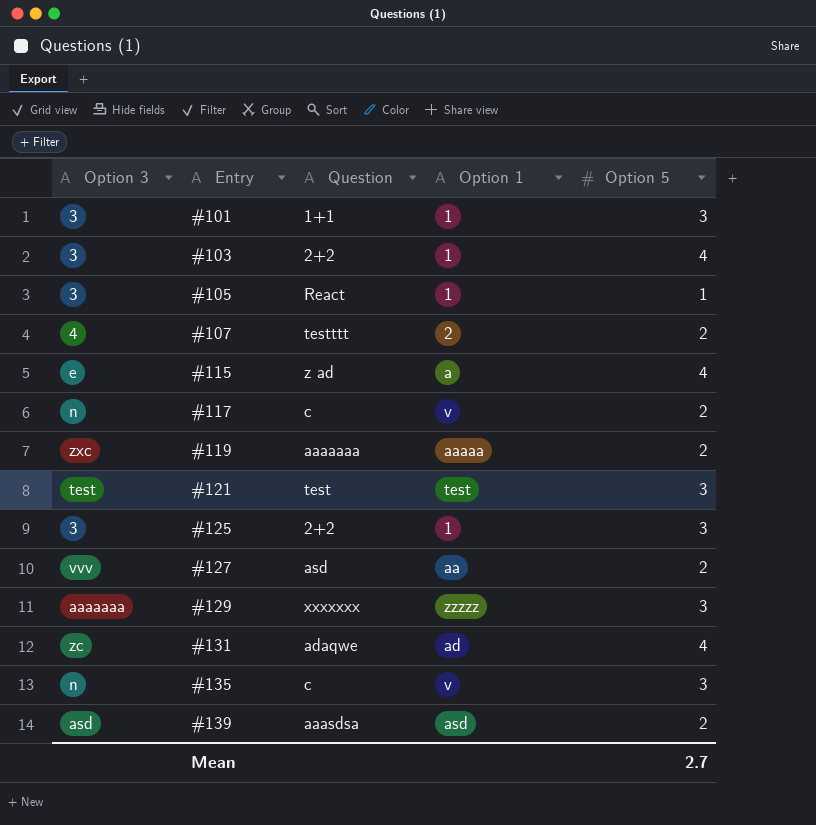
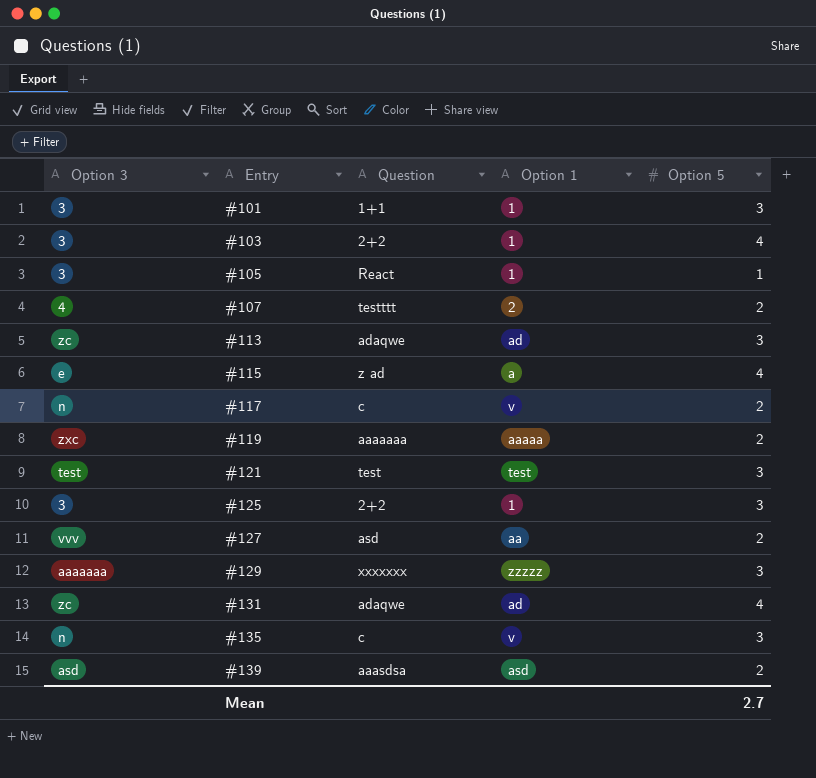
row #113: none -> zc | adaqwe | ad | 3

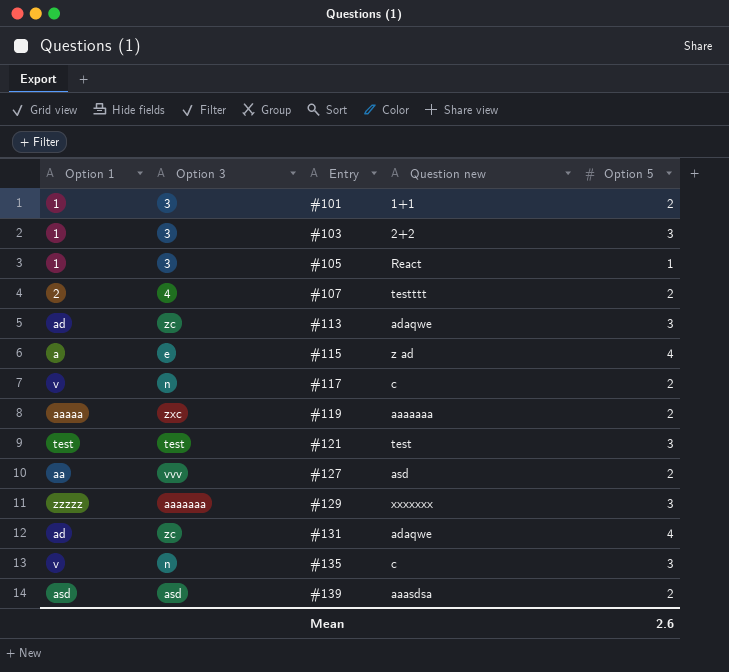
column Option 1 | position: 4 -> 1
column name: Question -> Question new
row #125: 3 | 2+2 | 1 | 3 -> none
#101 | Option 5: 3 -> 2
#103 | Option 5: 4 -> 3
Mean | Option 5: 2.7 -> 2.6

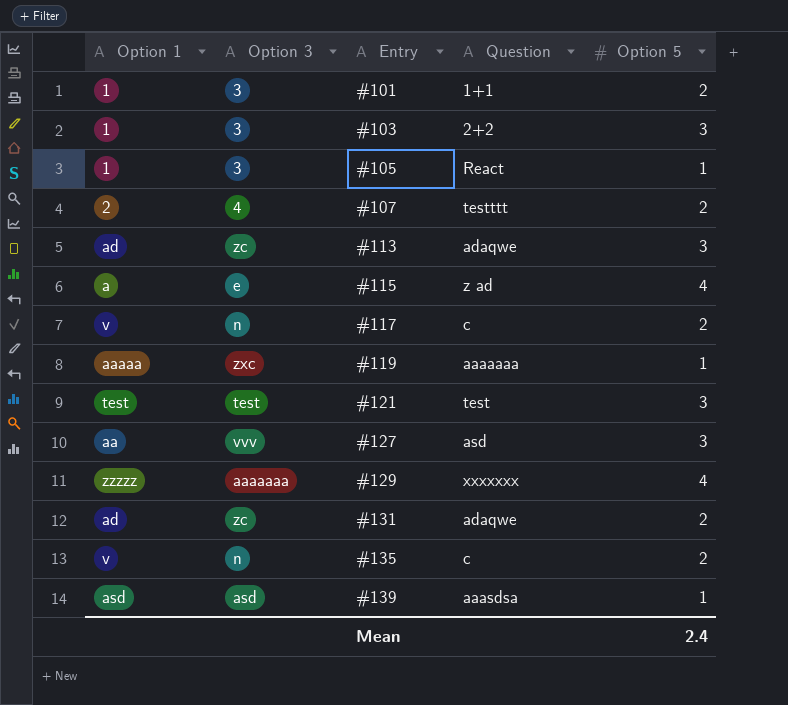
column name: Question new -> Question
#119 | Option 5: 2 -> 1
#127 | Option 5: 2 -> 3
#129 | Option 5: 3 -> 4
#131 | Option 5: 4 -> 2
#135 | Option 5: 3 -> 2
#139 | Option 5: 2 -> 1
Mean | Option 5: 2.6 -> 2.4

